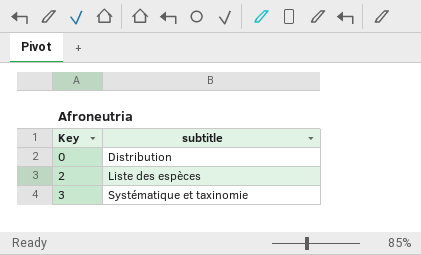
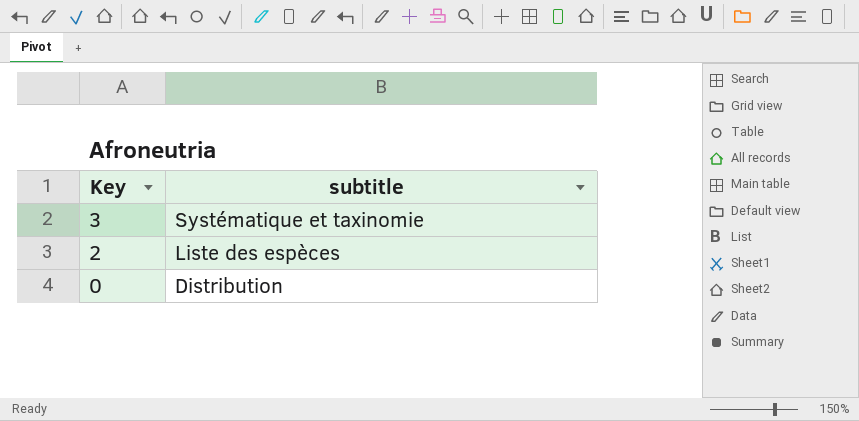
row order: Key ascending -> Key descending

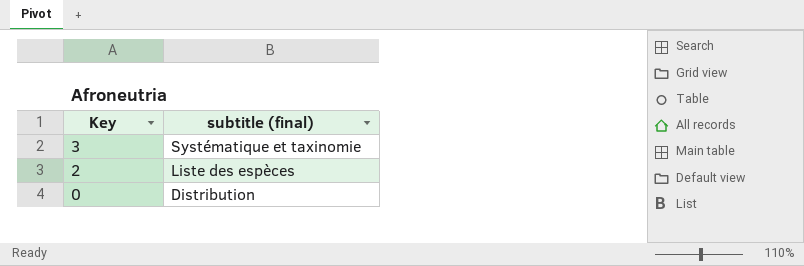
column name: subtitle -> subtitle (final)

